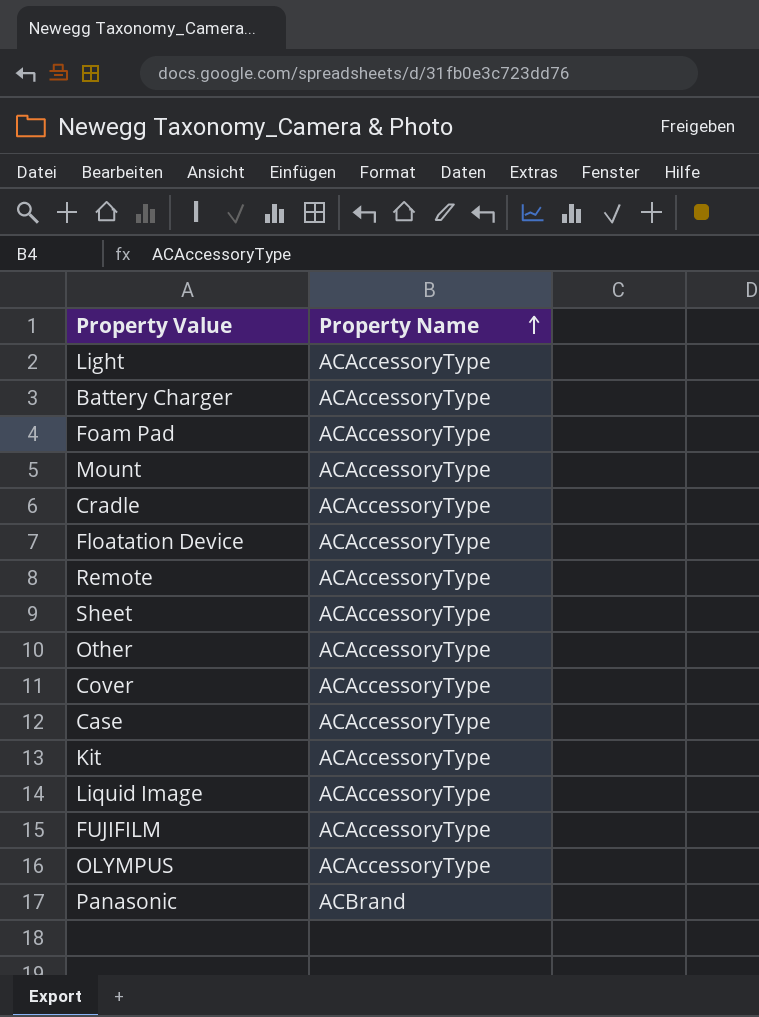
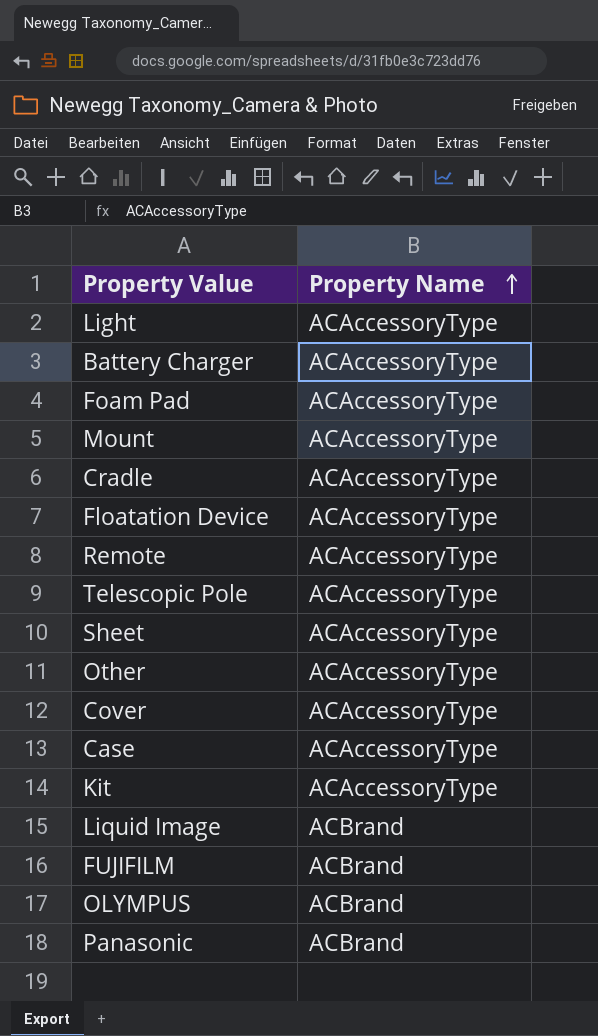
row Telescopic Pole: none -> ACAccessoryType
Liquid Image | Property Name: ACAccessoryType -> ACBrand
FUJIFILM | Property Name: ACAccessoryType -> ACBrand
OLYMPUS | Property Name: ACAccessoryType -> ACBrand

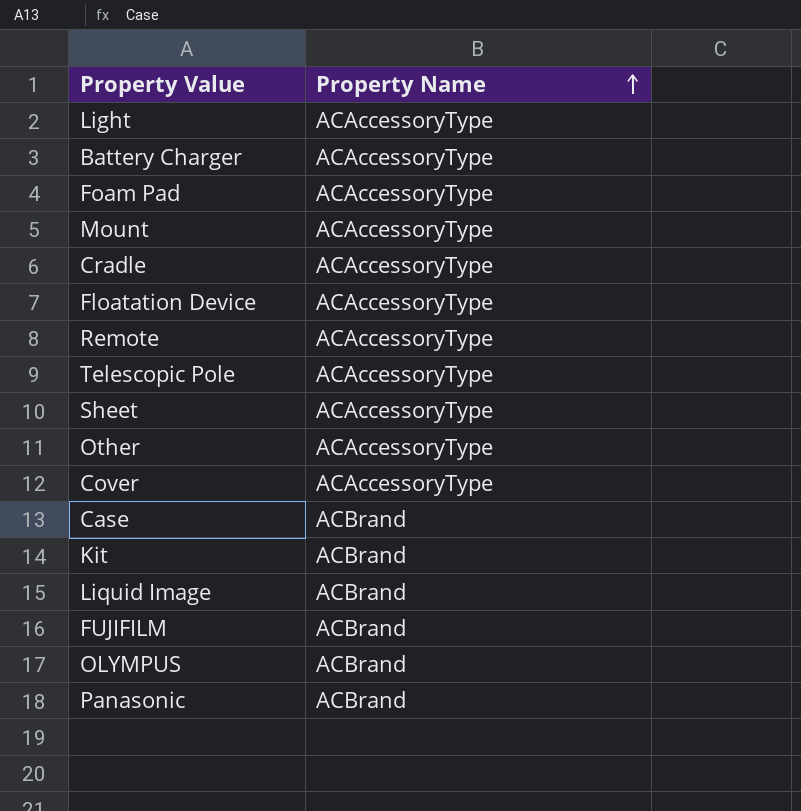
Case | Property Name: ACAccessoryType -> ACBrand
Kit | Property Name: ACAccessoryType -> ACBrand

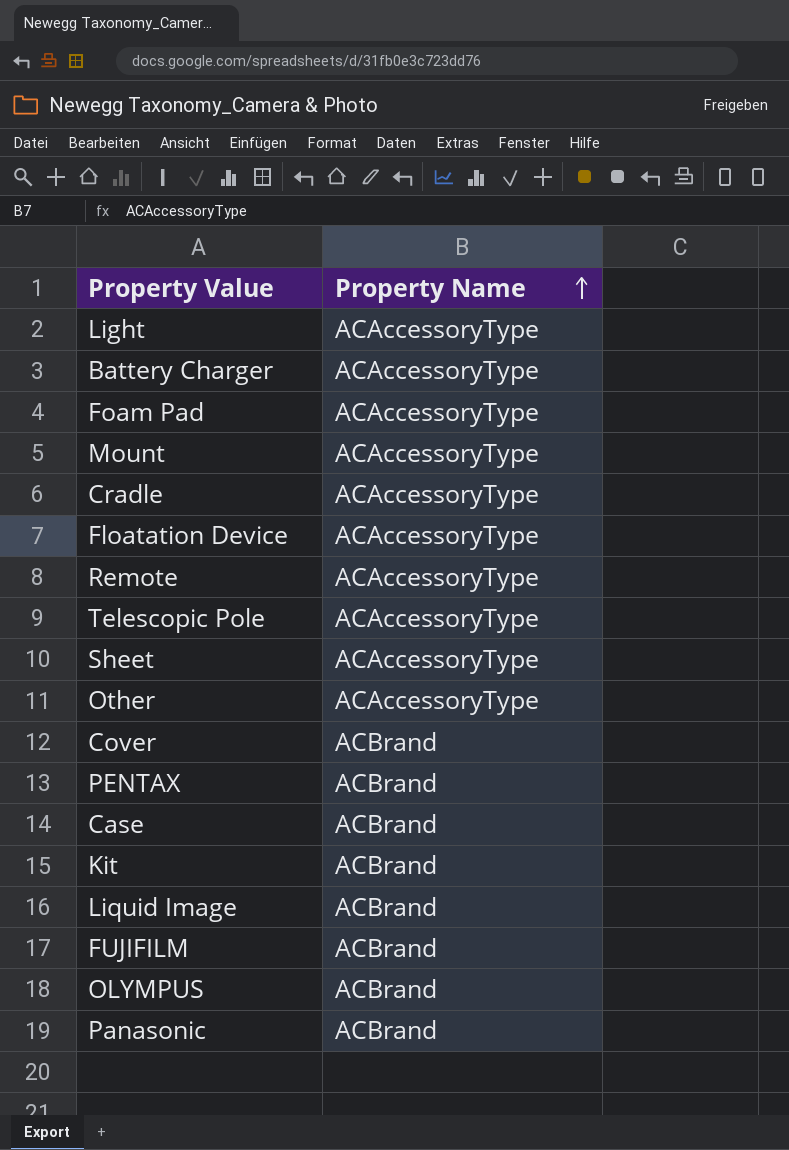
Cover | Property Name: ACAccessoryType -> ACBrand
row PENTAX: none -> ACBrand

